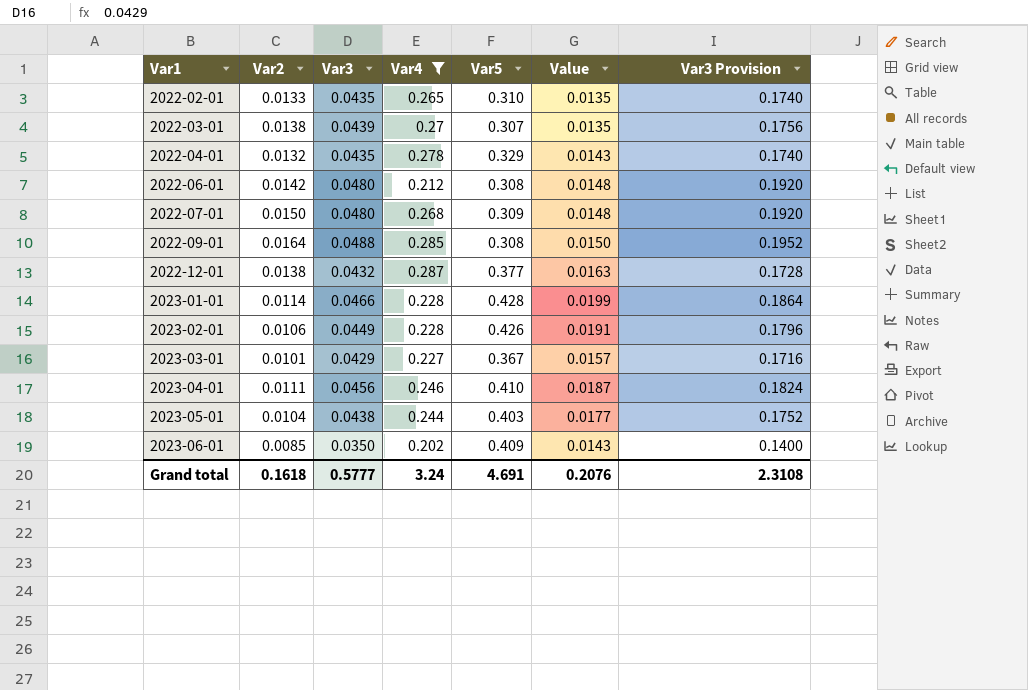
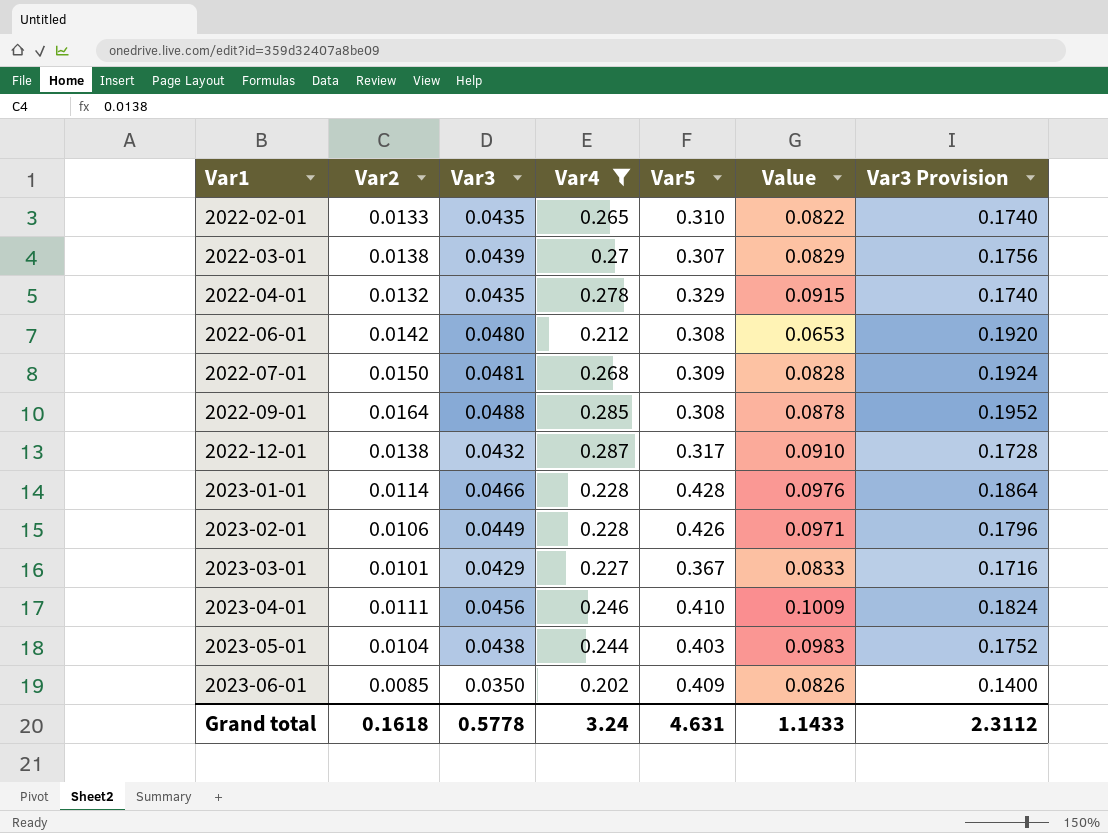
column Value | formula: [Var3] * [Var5] -> [Var4] * [Var5]
2022-07-01 | Var3: 0.0480 -> 0.0481
2022-07-01 | Var3 Provision: 0.1920 -> 0.1924
2022-12-01 | Var5: 0.377 -> 0.317
Grand total | Var3: 0.5777 -> 0.5778
Grand total | Var5: 4.691 -> 4.631
Grand total | Value: 0.2076 -> 1.1433
Grand total | Var3 Provision: 2.3108 -> 2.3112

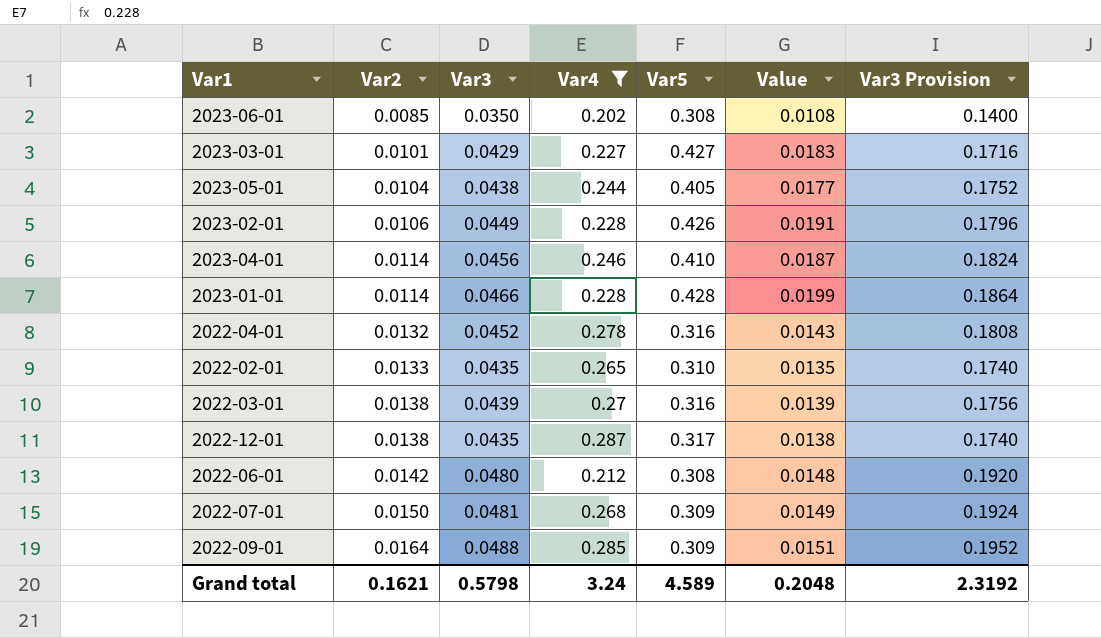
row order: Var1 ascending -> Var2 ascending
column Value | formula: [Var4] * [Var5] -> [Var3] * [Var5]
2023-06-01 | Var5: 0.409 -> 0.308
2023-03-01 | Var5: 0.367 -> 0.427
2023-05-01 | Var5: 0.403 -> 0.405
2023-04-01 | Var2: 0.0111 -> 0.0114
2022-04-01 | Var3: 0.0435 -> 0.0452
2022-04-01 | Var5: 0.329 -> 0.316
2022-04-01 | Var3 Provision: 0.1740 -> 0.1808
2022-03-01 | Var5: 0.307 -> 0.316
2022-12-01 | Var3: 0.0432 -> 0.0435
2022-12-01 | Var3 Provision: 0.1728 -> 0.1740
2022-09-01 | Var5: 0.308 -> 0.309
Grand total | Var2: 0.1618 -> 0.1621
Grand total | Var3: 0.5778 -> 0.5798
Grand total | Var5: 4.631 -> 4.589
Grand total | Value: 1.1433 -> 0.2048
Grand total | Var3 Provision: 2.3112 -> 2.3192

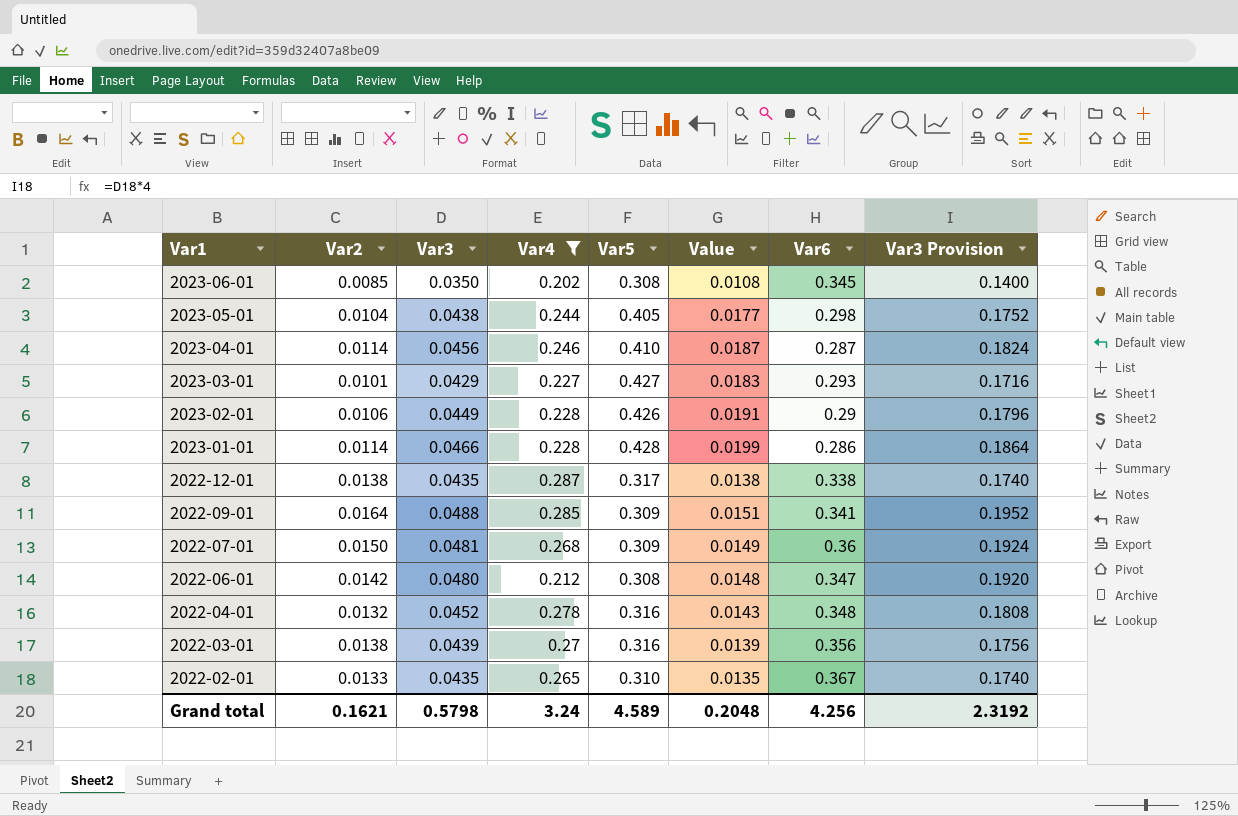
row order: Var2 ascending -> Var1 descending
column Var6 | position: none -> 7

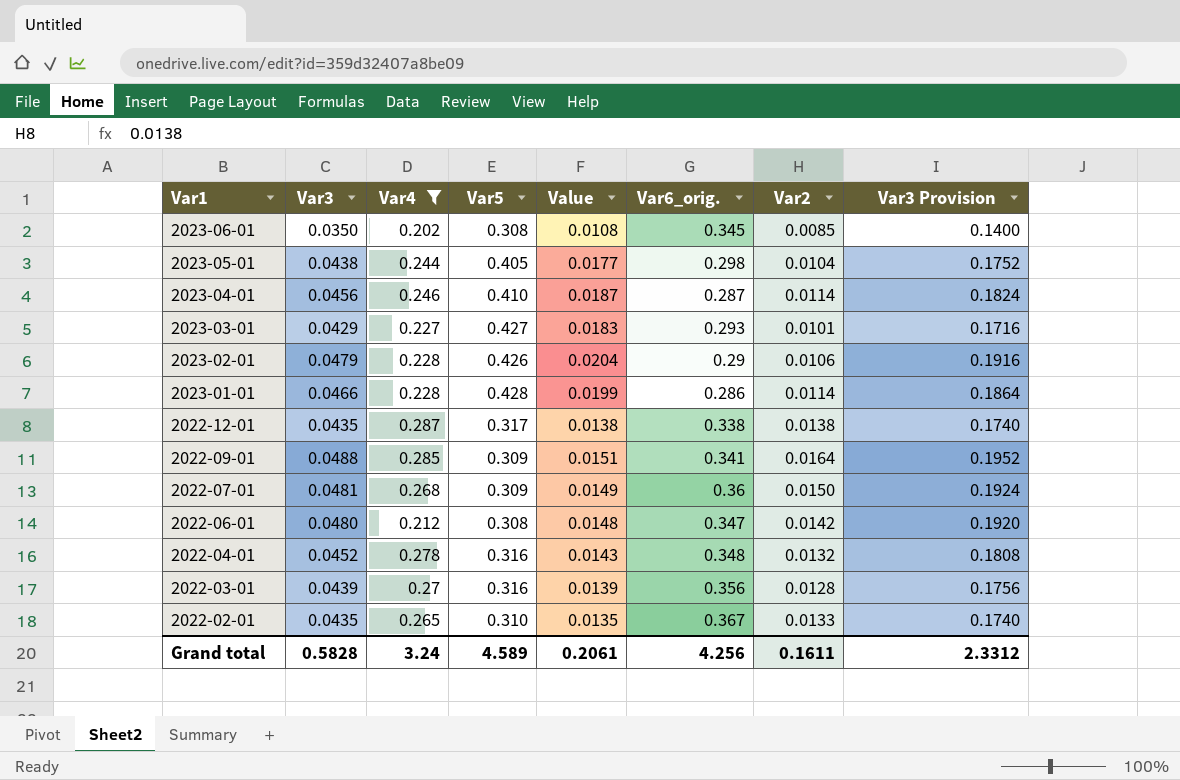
column name: Var6 -> Var6_orig.
column Var2 | position: 2 -> 7
2023-02-01 | Var3: 0.0449 -> 0.0479
2023-02-01 | Value: 0.0191 -> 0.0204
2023-02-01 | Var3 Provision: 0.1796 -> 0.1916
2022-03-01 | Var2: 0.0138 -> 0.0128
Grand total | Var3: 0.5798 -> 0.5828
Grand total | Value: 0.2048 -> 0.2061
Grand total | Var2: 0.1621 -> 0.1611
Grand total | Var3 Provision: 2.3192 -> 2.3312

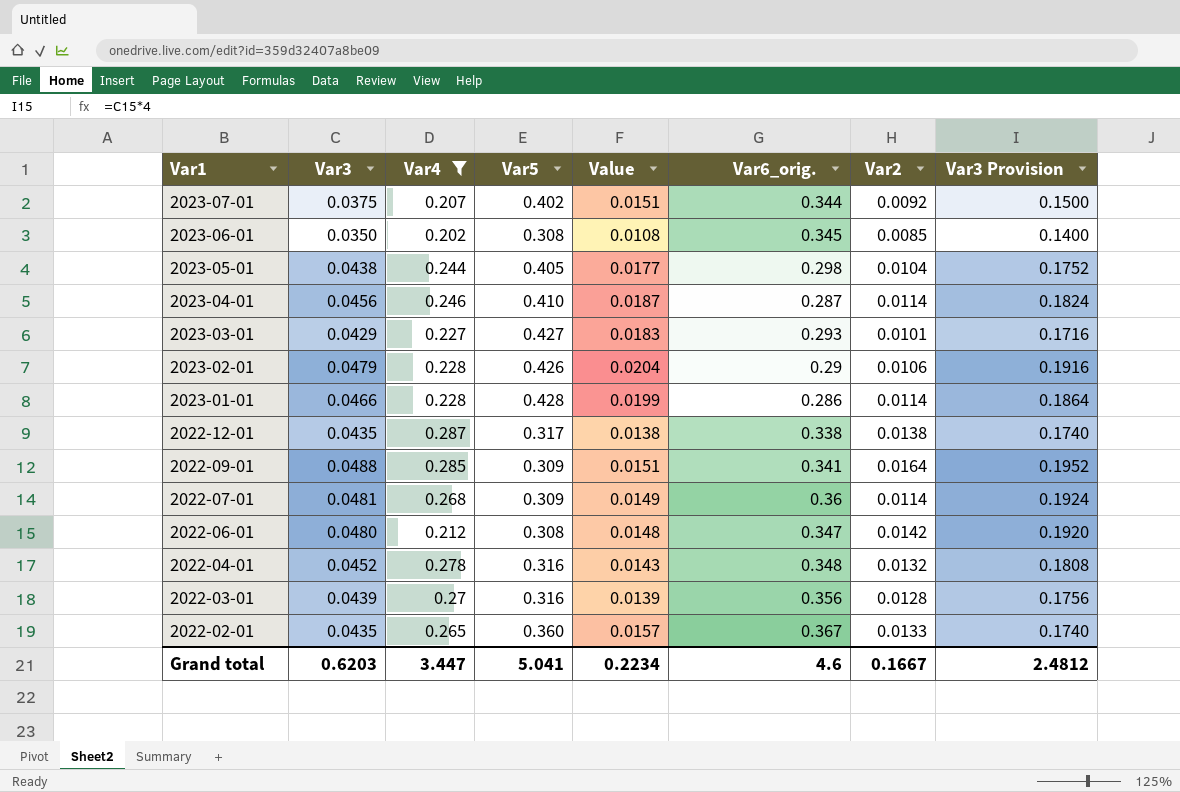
row 2023-07-01: none -> 0.0375 | 0.207 | 0.402 | 0.0151 | 0.344 | 0.0092 | 0.1500
2022-07-01 | Var2: 0.0150 -> 0.0114
2022-02-01 | Var5: 0.310 -> 0.360
2022-02-01 | Value: 0.0135 -> 0.0157
Grand total | Var3: 0.5828 -> 0.6203
Grand total | Var4: 3.24 -> 3.447
Grand total | Var5: 4.589 -> 5.041
Grand total | Value: 0.2061 -> 0.2234
Grand total | Var6_orig.: 4.256 -> 4.6
Grand total | Var2: 0.1611 -> 0.1667
Grand total | Var3 Provision: 2.3312 -> 2.4812

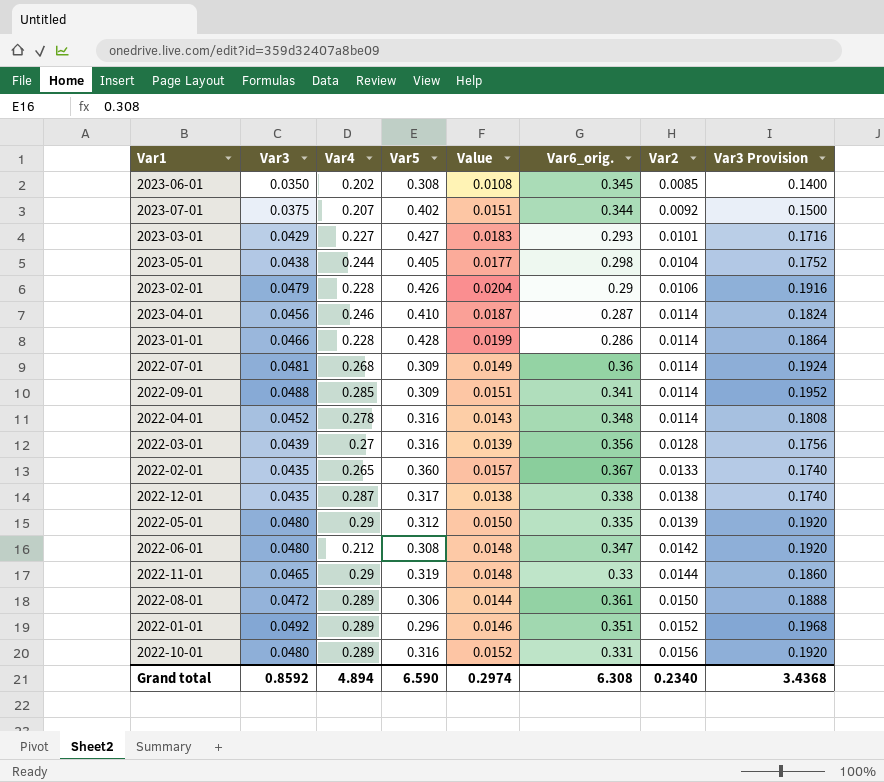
filter: Var4 <= 0.287 -> none
row order: Var1 descending -> Var2 ascending
2022-09-01 | Var2: 0.0164 -> 0.0114
2022-04-01 | Var2: 0.0132 -> 0.0114
Grand total | Var3: 0.6203 -> 0.8592
Grand total | Var4: 3.447 -> 4.894
Grand total | Var5: 5.041 -> 6.590
Grand total | Value: 0.2234 -> 0.2974
Grand total | Var6_orig.: 4.6 -> 6.308
Grand total | Var2: 0.1667 -> 0.2340
Grand total | Var3 Provision: 2.4812 -> 3.4368

